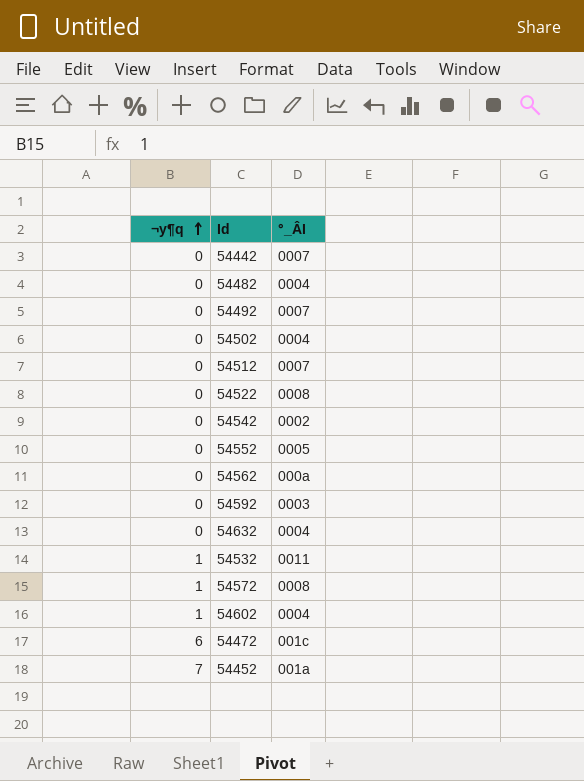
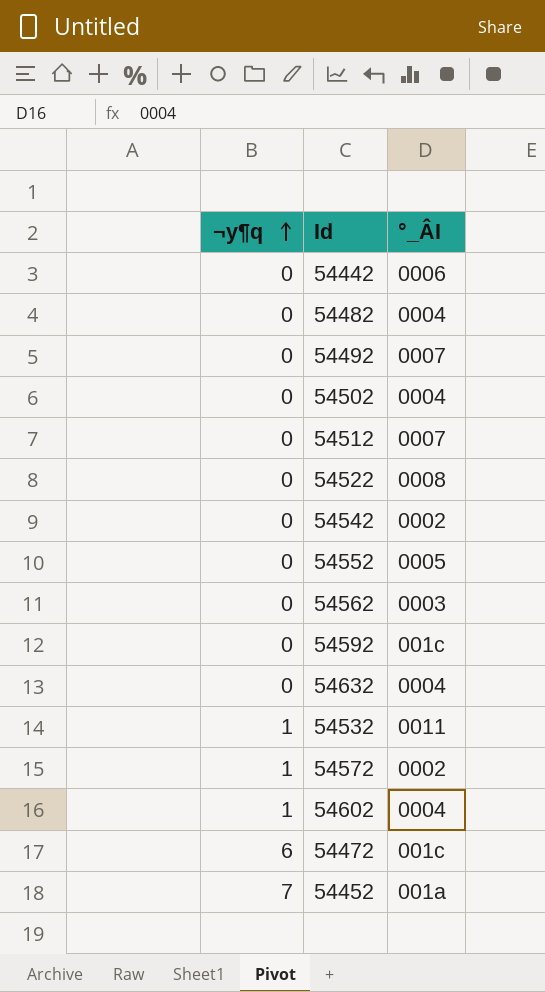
54442 | °_ÂI: 0007 -> 0006
54562 | °_ÂI: 000a -> 0003
54592 | °_ÂI: 0003 -> 001c
54572 | °_ÂI: 0008 -> 0002

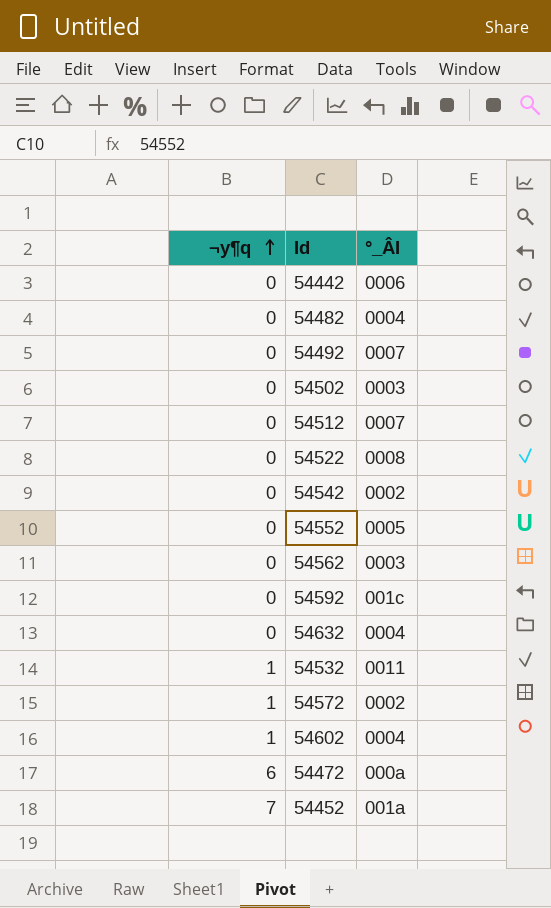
54502 | °_ÂI: 0004 -> 0003
54472 | °_ÂI: 001c -> 000a

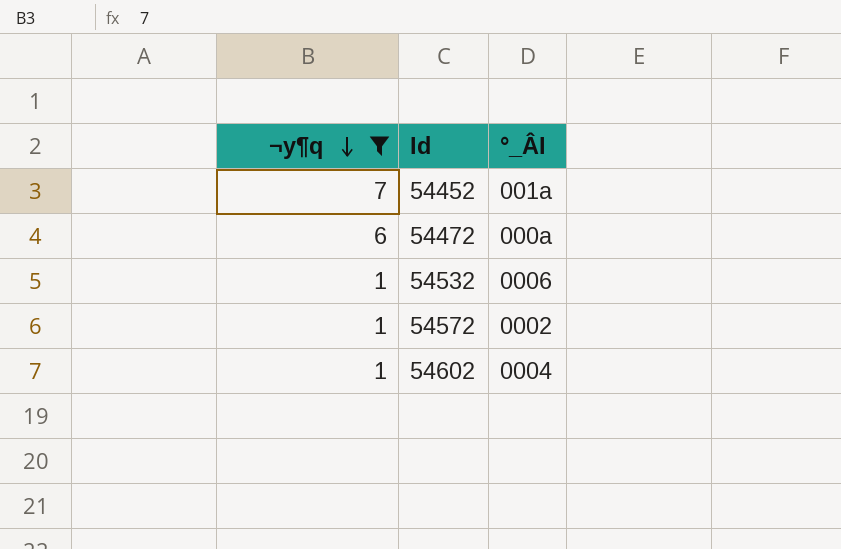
filter: none -> ¬y¶q != 0
row order: ¬y¶q ascending -> ¬y¶q descending
54532 | °_ÂI: 0011 -> 0006

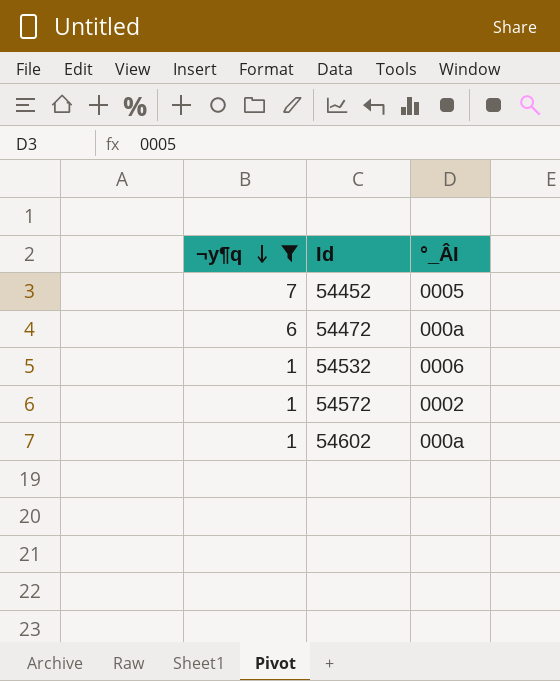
54452 | °_ÂI: 001a -> 0005
54602 | °_ÂI: 0004 -> 000a

